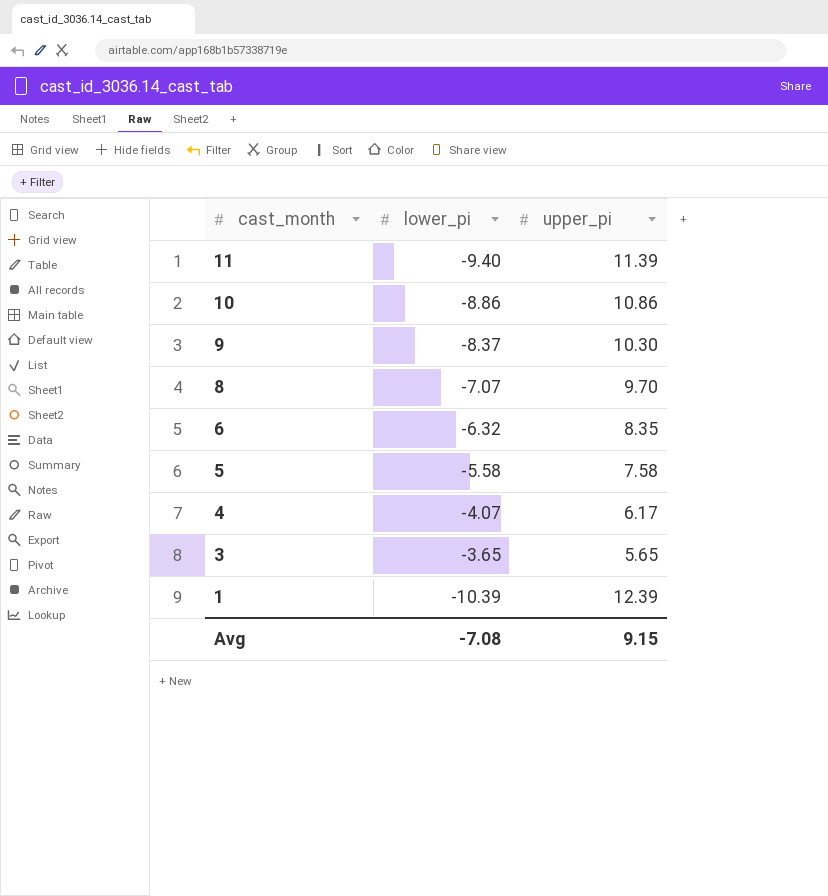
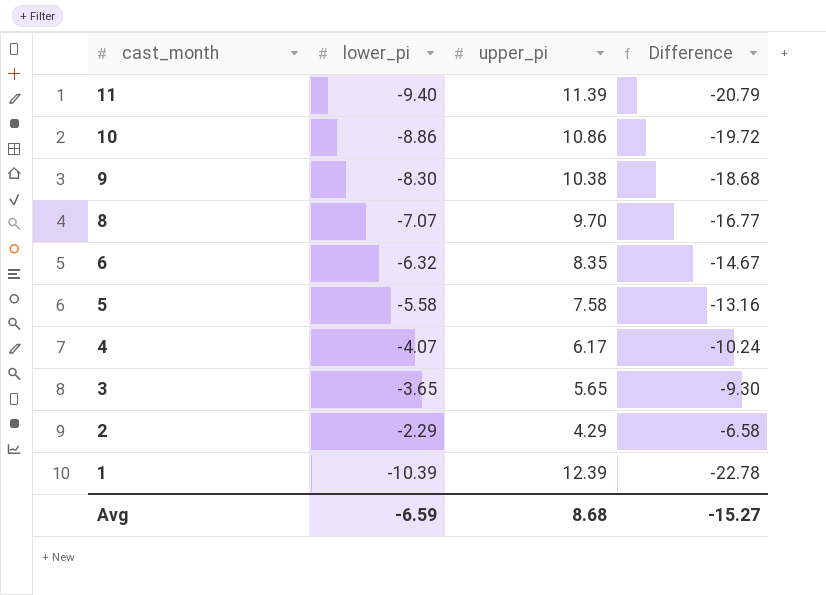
column Difference | formula: none -> [lower_pi] - [upper_pi]
9 | lower_pi: -8.37 -> -8.30
9 | upper_pi: 10.30 -> 10.38
row 2: none -> -2.29 | 4.29 | -6.58
Avg | lower_pi: -7.08 -> -6.59
Avg | upper_pi: 9.15 -> 8.68

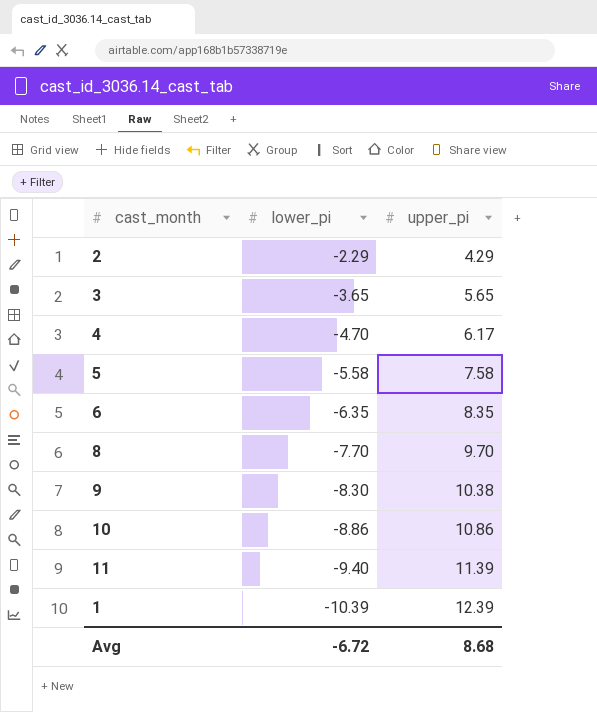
row order: cast_month descending -> lower_pi descending
column Difference | formula: [lower_pi] - [upper_pi] -> none
4 | lower_pi: -4.07 -> -4.70
6 | lower_pi: -6.32 -> -6.35
8 | lower_pi: -7.07 -> -7.70
Avg | lower_pi: -6.59 -> -6.72

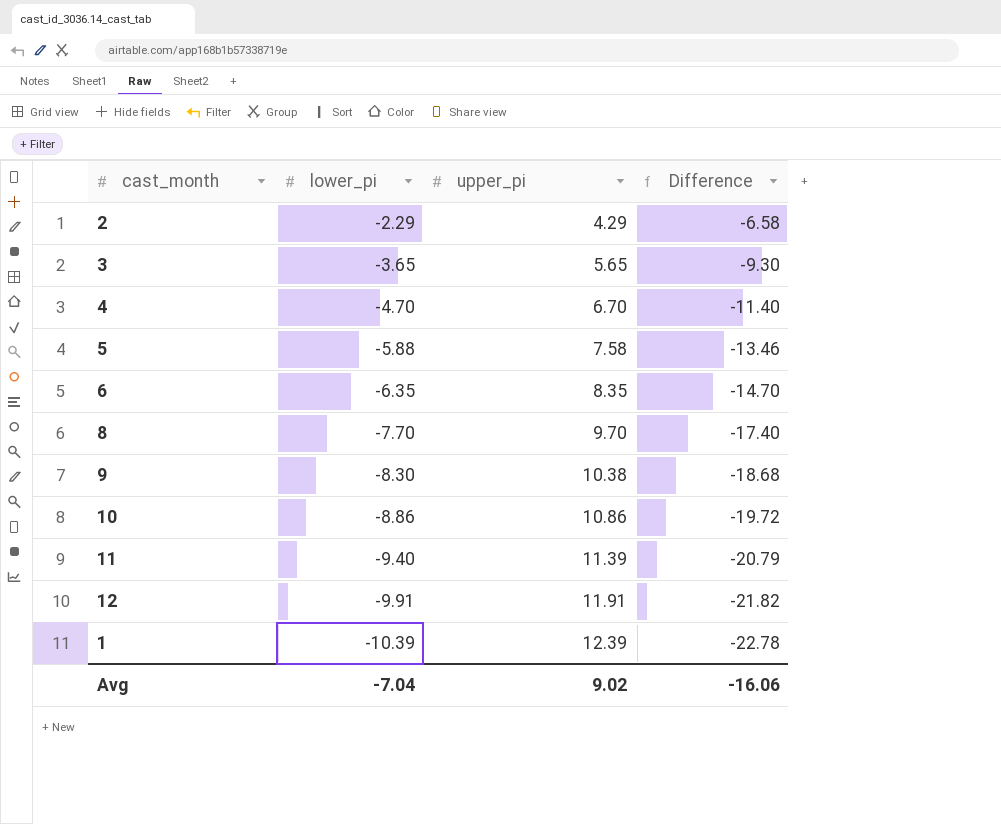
column Difference | formula: none -> [lower_pi] - [upper_pi]
4 | upper_pi: 6.17 -> 6.70
5 | lower_pi: -5.58 -> -5.88
row 12: none -> -9.91 | 11.91 | -21.82
Avg | lower_pi: -6.72 -> -7.04
Avg | upper_pi: 8.68 -> 9.02

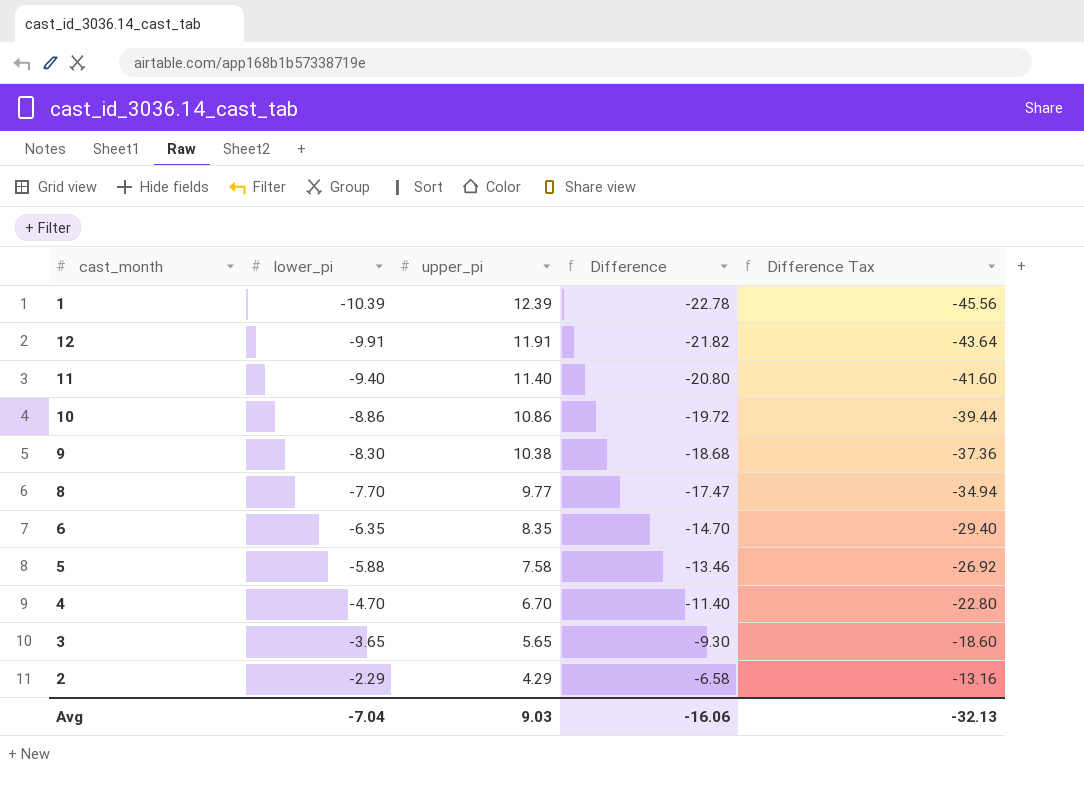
row order: lower_pi descending -> lower_pi ascending
column Difference Tax | formula: none -> [Difference] * 2
11 | upper_pi: 11.39 -> 11.40
11 | Difference: -20.79 -> -20.80
8 | upper_pi: 9.70 -> 9.77
8 | Difference: -17.40 -> -17.47
Avg | upper_pi: 9.02 -> 9.03

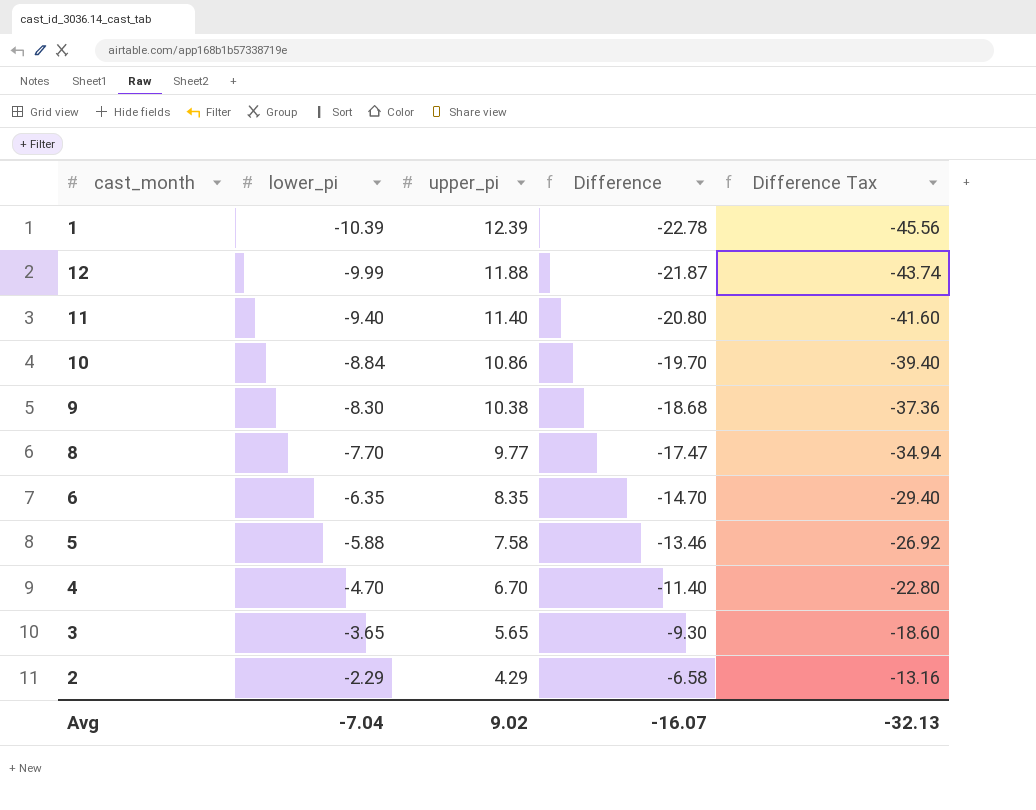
12 | lower_pi: -9.91 -> -9.99
12 | upper_pi: 11.91 -> 11.88
12 | Difference: -21.82 -> -21.87
12 | Difference Tax: -43.64 -> -43.74
10 | lower_pi: -8.86 -> -8.84
10 | Difference: -19.72 -> -19.70
10 | Difference Tax: -39.44 -> -39.40
Avg | upper_pi: 9.03 -> 9.02
Avg | Difference: -16.06 -> -16.07

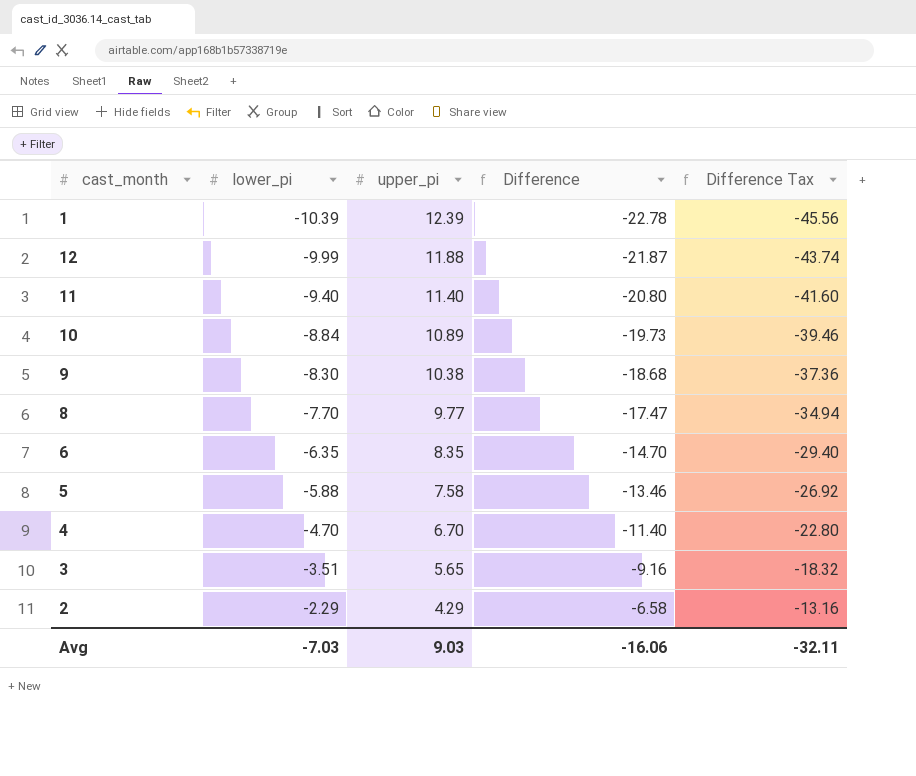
10 | upper_pi: 10.86 -> 10.89
10 | Difference: -19.70 -> -19.73
10 | Difference Tax: -39.40 -> -39.46
3 | lower_pi: -3.65 -> -3.51
3 | Difference: -9.30 -> -9.16
3 | Difference Tax: -18.60 -> -18.32
Avg | lower_pi: -7.04 -> -7.03
Avg | upper_pi: 9.02 -> 9.03
Avg | Difference: -16.07 -> -16.06
Avg | Difference Tax: -32.13 -> -32.11

